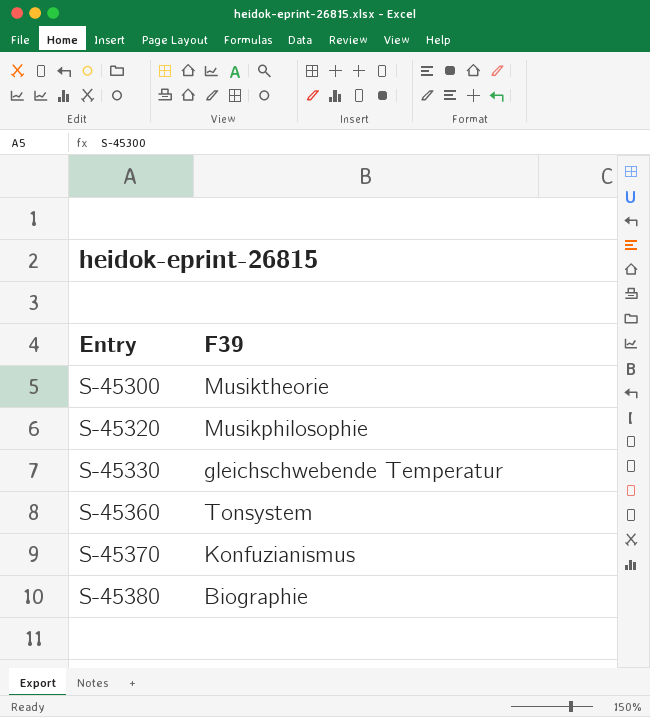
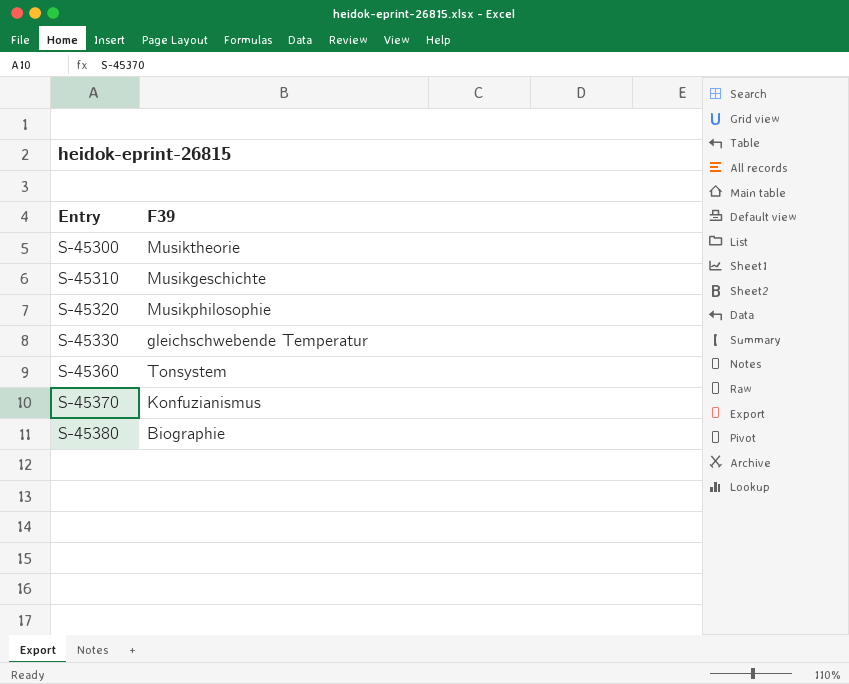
row S-45310: none -> Musikgeschichte

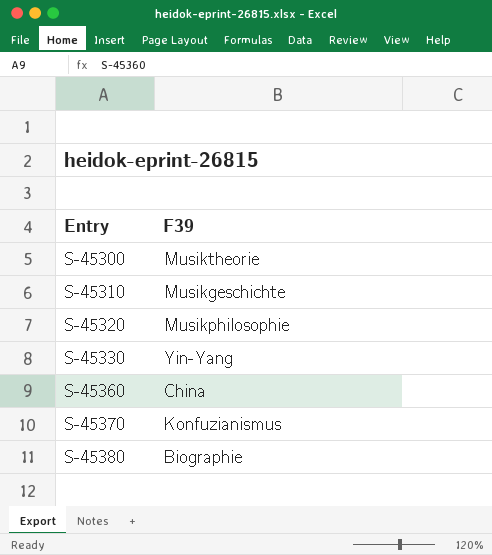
S-45330 | F39: gleichschwebende Temperatur -> Yin-Yang
S-45360 | F39: Tonsystem -> China

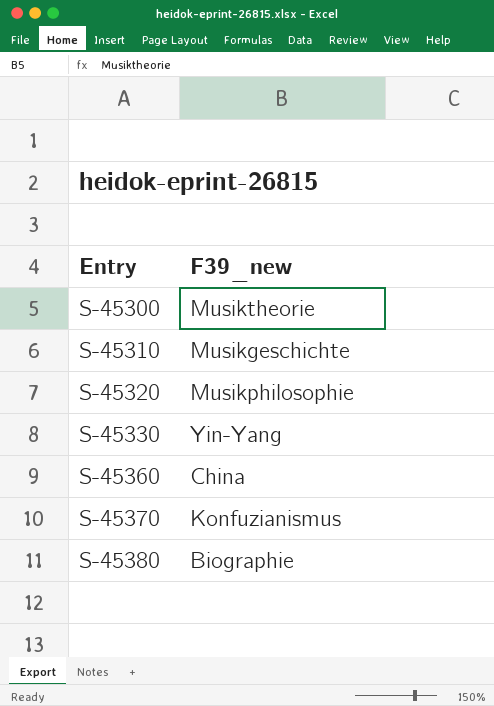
column name: F39 -> F39_new

